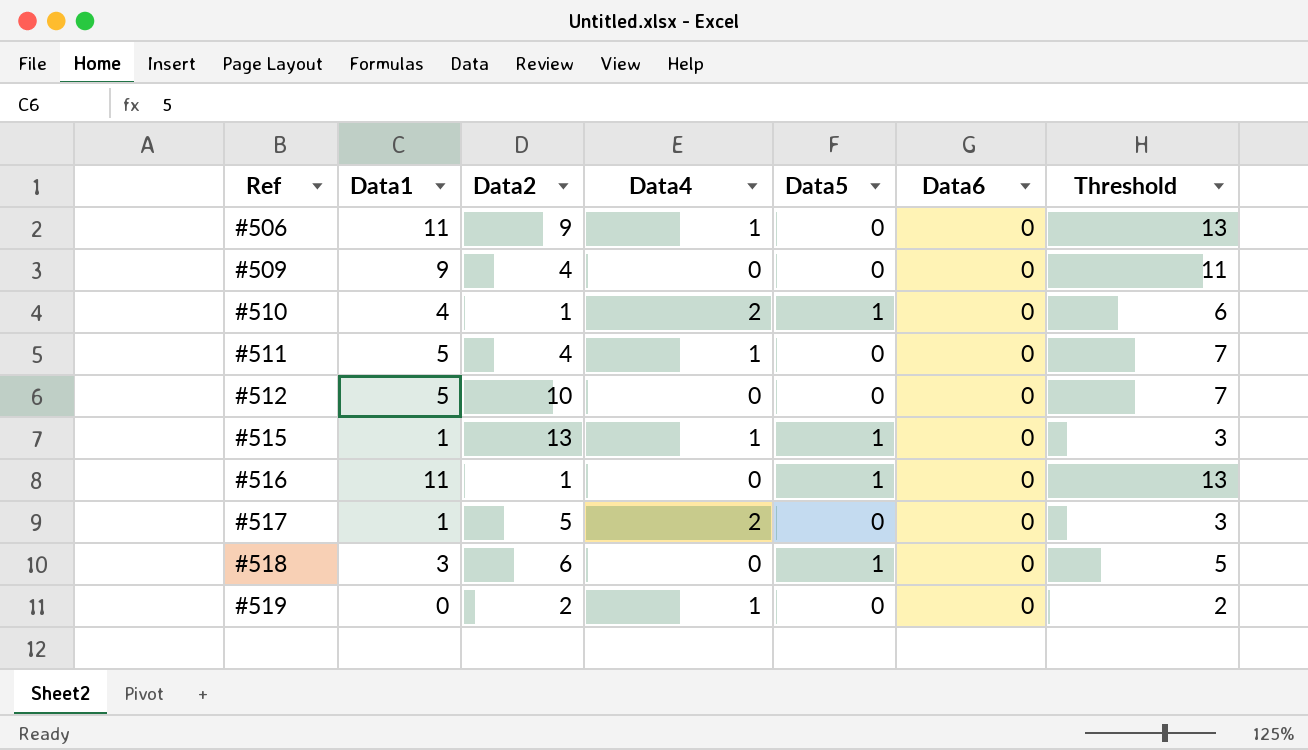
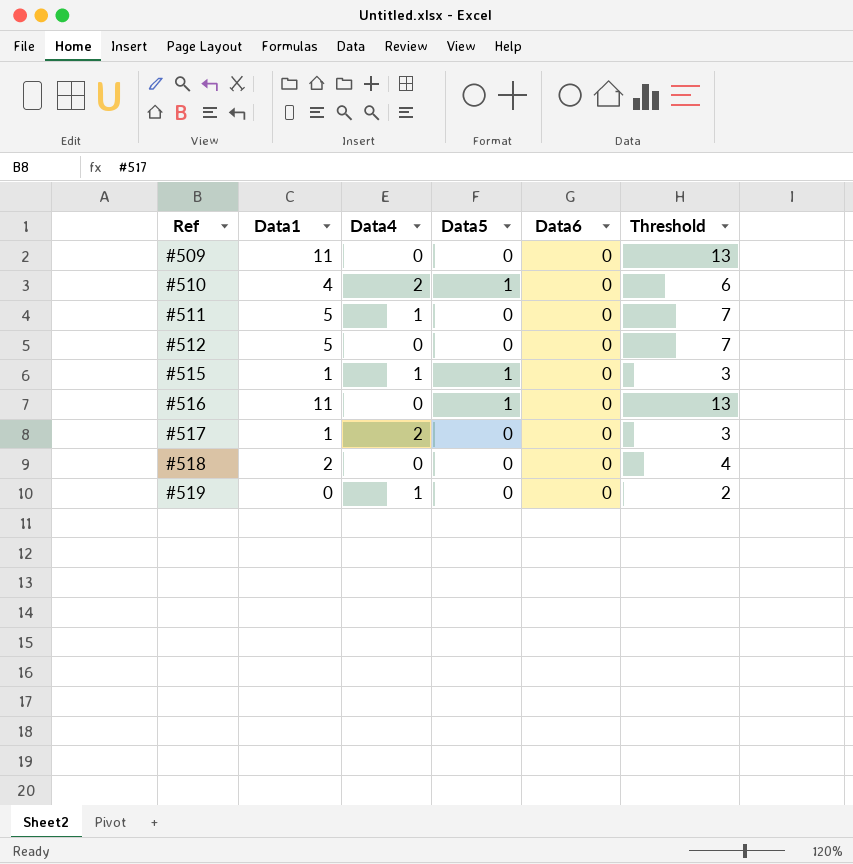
column Data2 | position: 3 -> none
row #506: 11 | 9 | 1 | 0 | 0 | 13 -> none
#509 | Data1: 9 -> 11
#509 | Threshold: 11 -> 13
#518 | Data1: 3 -> 2
#518 | Data5: 1 -> 0
#518 | Threshold: 5 -> 4

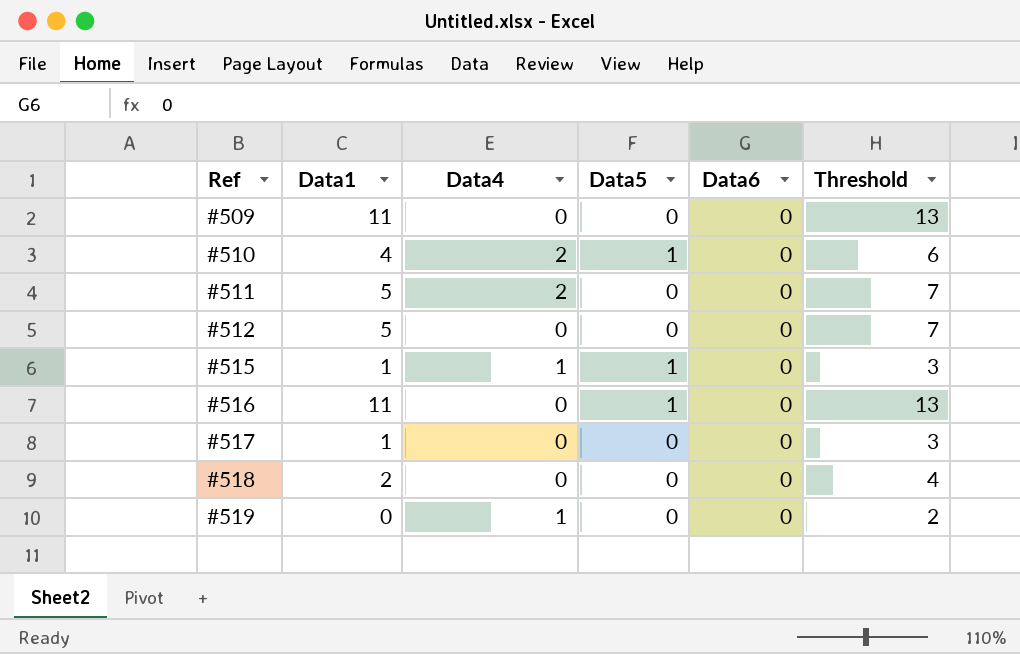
#511 | Data4: 1 -> 2
#517 | Data4: 2 -> 0

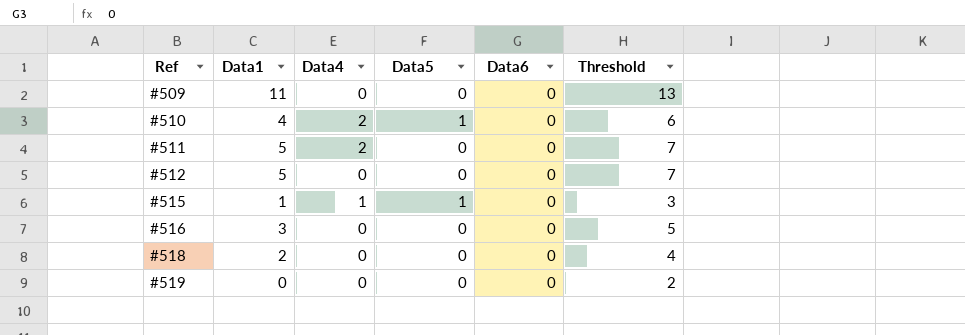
row #517: 1 | 0 | 0 | 0 | 3 -> none
#516 | Data1: 11 -> 3
#516 | Data5: 1 -> 0
#516 | Threshold: 13 -> 5
#519 | Data4: 1 -> 0

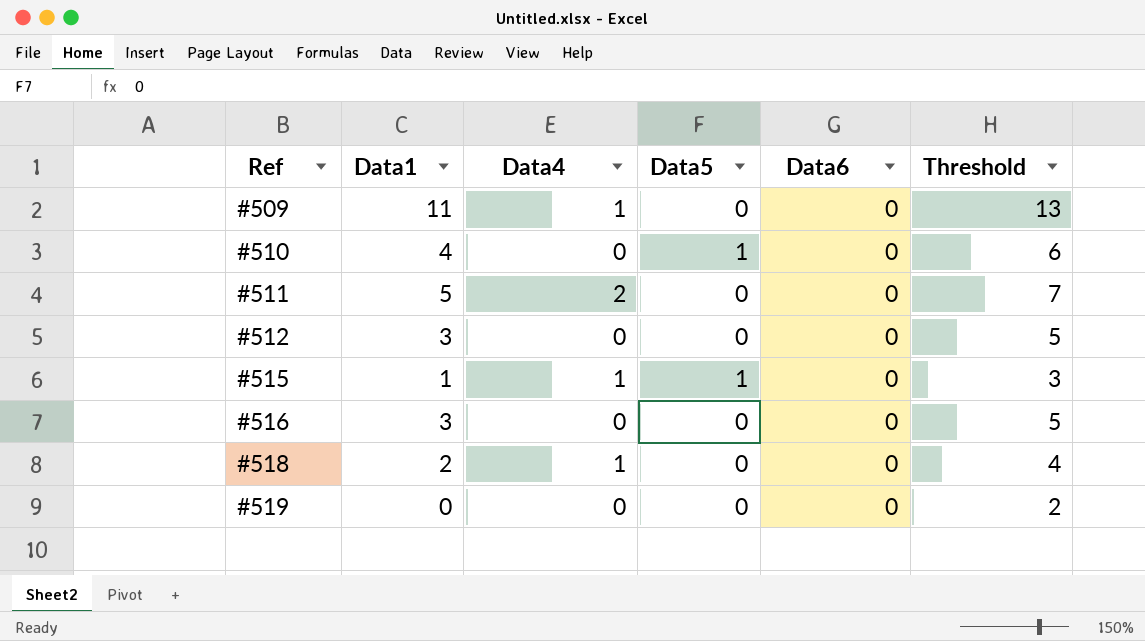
#509 | Data4: 0 -> 1
#510 | Data4: 2 -> 0
#512 | Data1: 5 -> 3
#512 | Threshold: 7 -> 5
#518 | Data4: 0 -> 1

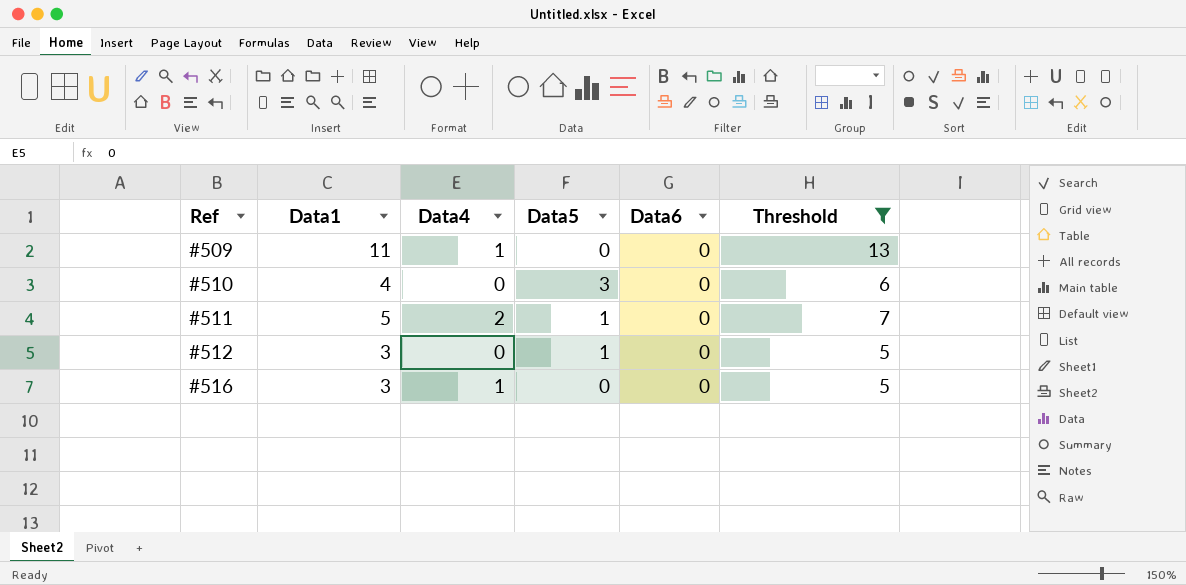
filter: none -> Threshold >= 5
#510 | Data5: 1 -> 3
#511 | Data5: 0 -> 1
#512 | Data5: 0 -> 1
#516 | Data4: 0 -> 1

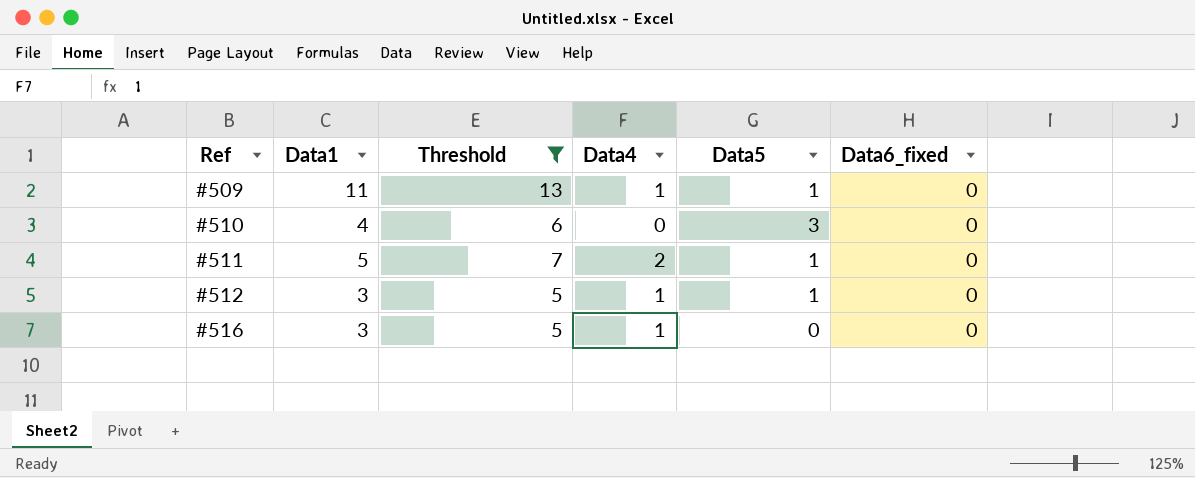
column Threshold | position: 6 -> 3
column name: Data6 -> Data6_fixed
#509 | Data5: 0 -> 1
#512 | Data4: 0 -> 1

